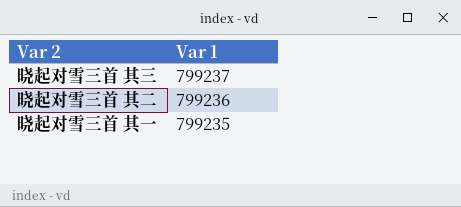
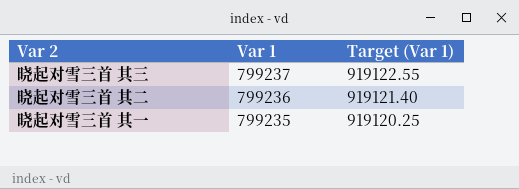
column Target (Var 1) | formula: none -> [Var 1] * 1.15

